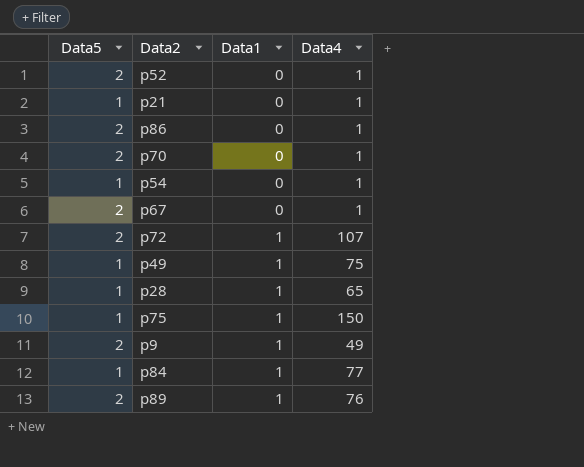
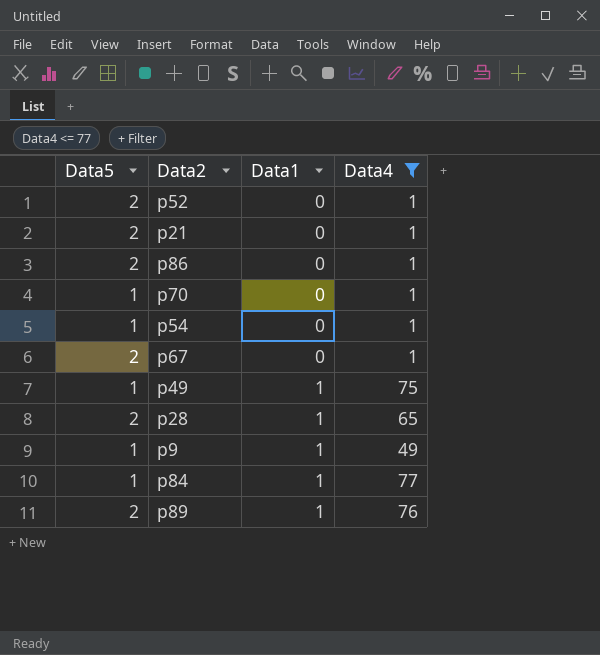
filter: none -> Data4 <= 77
p21 | Data5: 1 -> 2
p70 | Data5: 2 -> 1
p28 | Data5: 1 -> 2
p9 | Data5: 2 -> 1

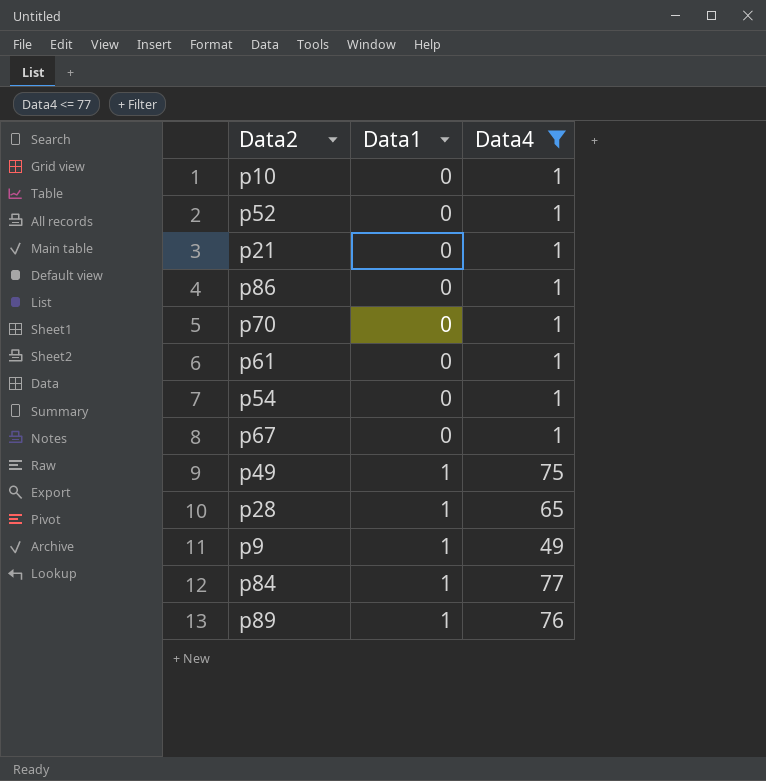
column Data5 | position: 1 -> none
row p10: none -> 0 | 1
row p61: none -> 0 | 1

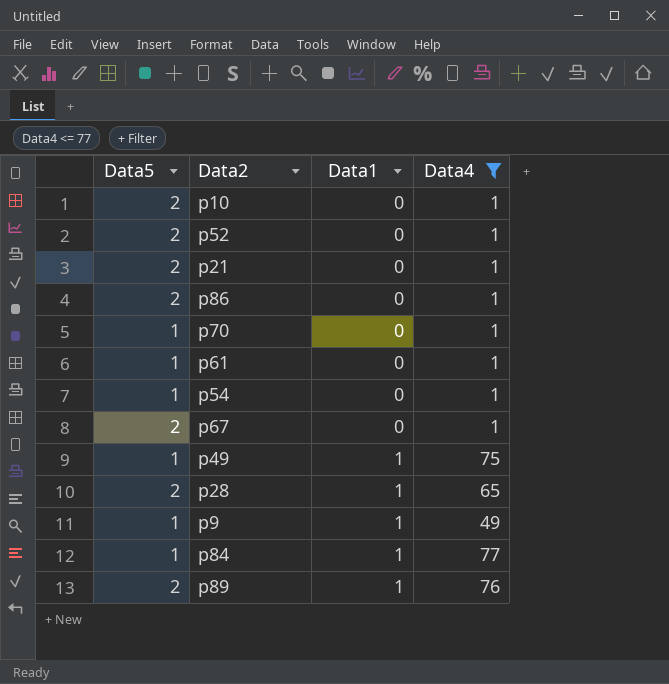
column Data5 | position: none -> 1

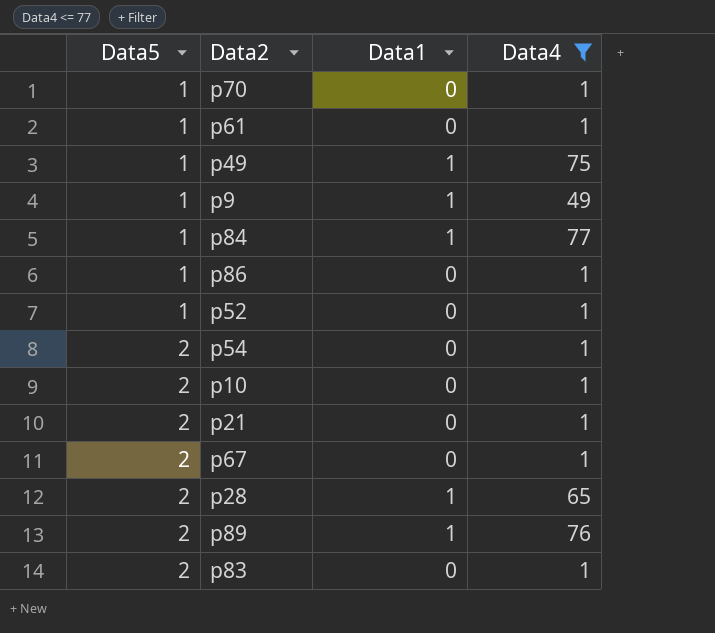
row order: Data1 ascending -> Data5 ascending
p86 | Data5: 2 -> 1
p52 | Data5: 2 -> 1
p54 | Data5: 1 -> 2
row p83: none -> 2 | 0 | 1

